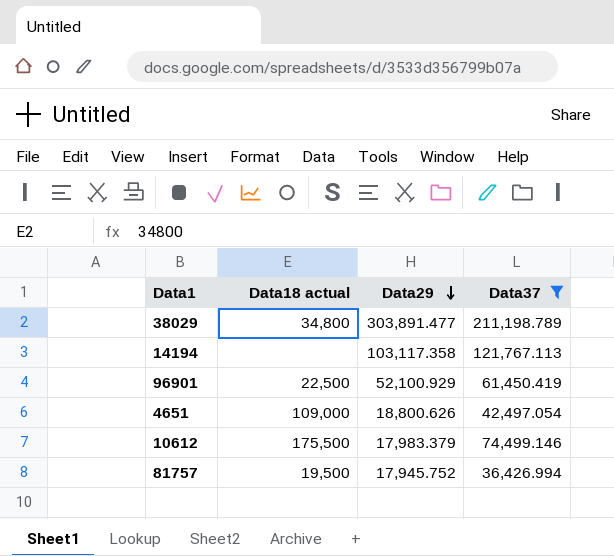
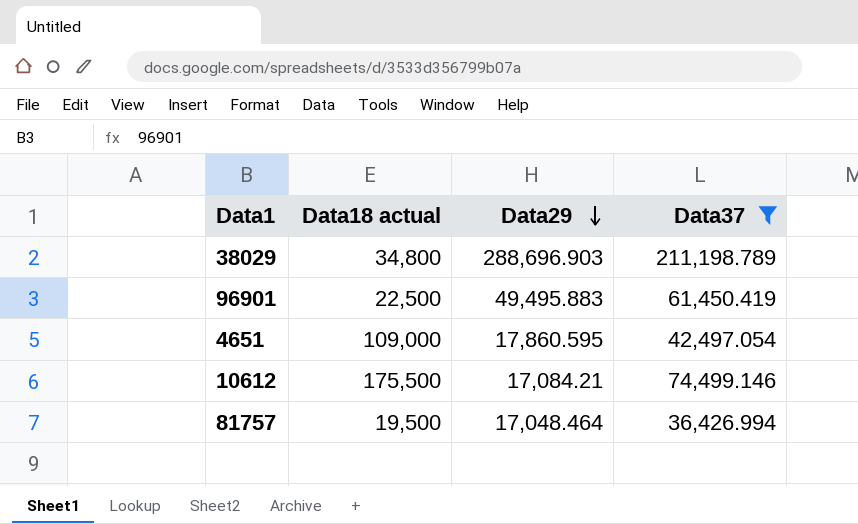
row 14194: none | 103,117.358 | 121,767.113 -> none
38029 | Data29: 303,891.477 -> 288,696.903
96901 | Data29: 52,100.929 -> 49,495.883
4651 | Data29: 18,800.626 -> 17,860.595
10612 | Data29: 17,983.379 -> 17,084.21
81757 | Data29: 17,945.752 -> 17,048.464

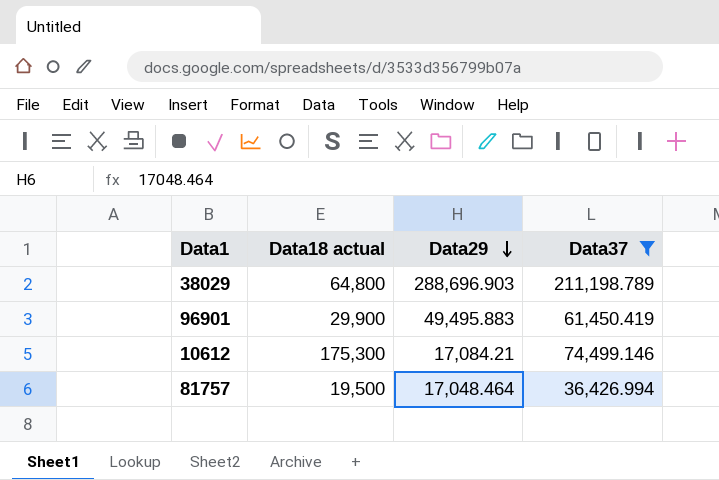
row 4651: 109,000 | 17,860.595 | 42,497.054 -> none
38029 | Data18 actual: 34,800 -> 64,800
96901 | Data18 actual: 22,500 -> 29,900
10612 | Data18 actual: 175,500 -> 175,300

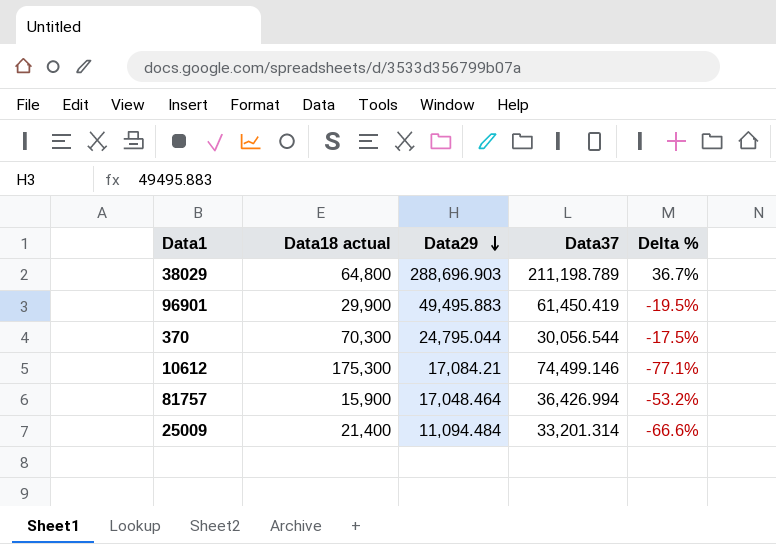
filter: Data37 >= 36,426.994 -> none
column Delta % | formula: none -> ([Data29] - [Data37]) / [Data37]
81757 | Data18 actual: 19,500 -> 15,900

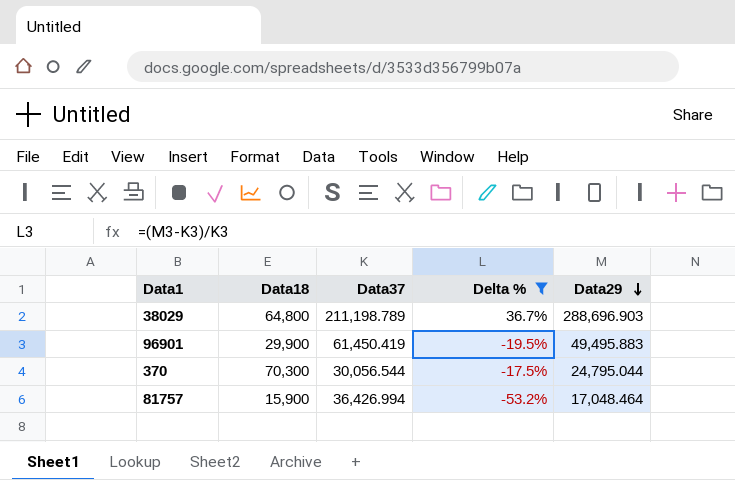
filter: none -> Delta % >= -53.2%
column name: Data18 actual -> Data18
column Data29 | position: 3 -> 5

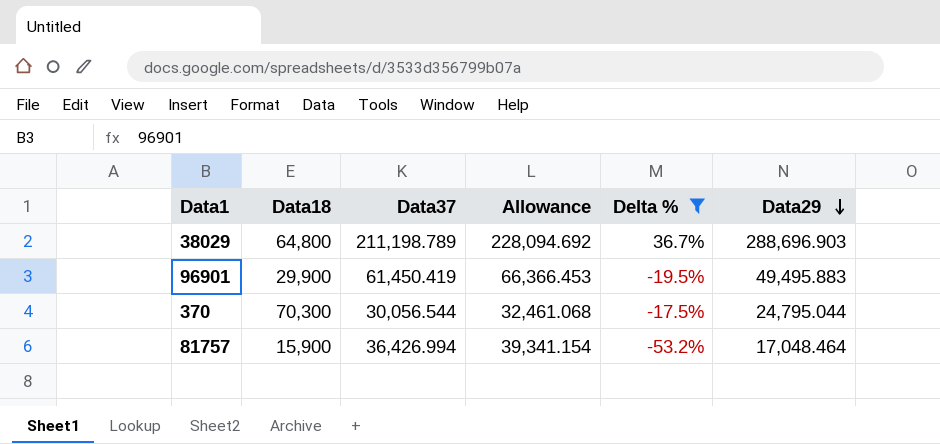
column Allowance | formula: none -> [Data37] * 1.08

